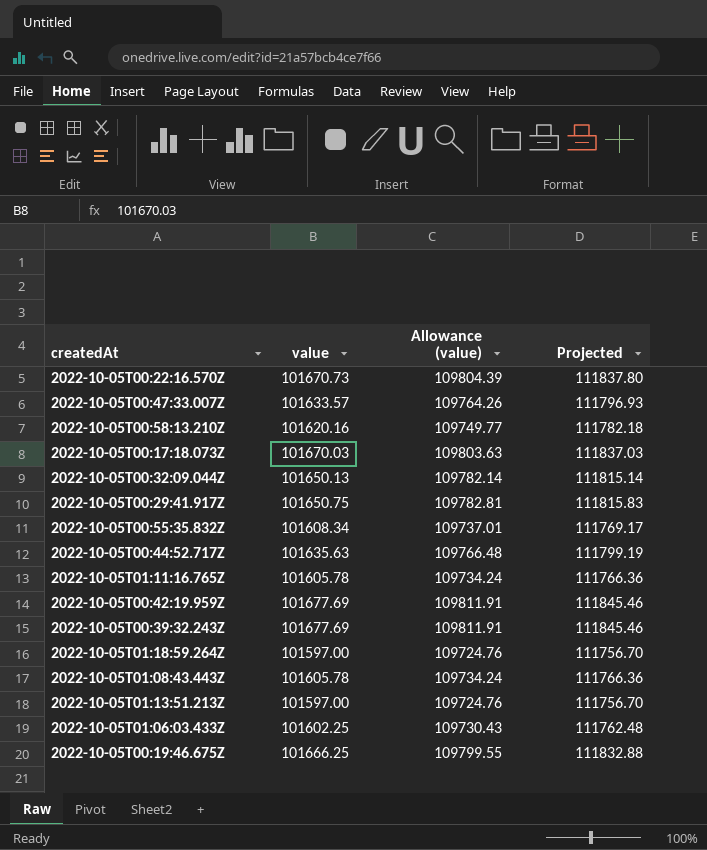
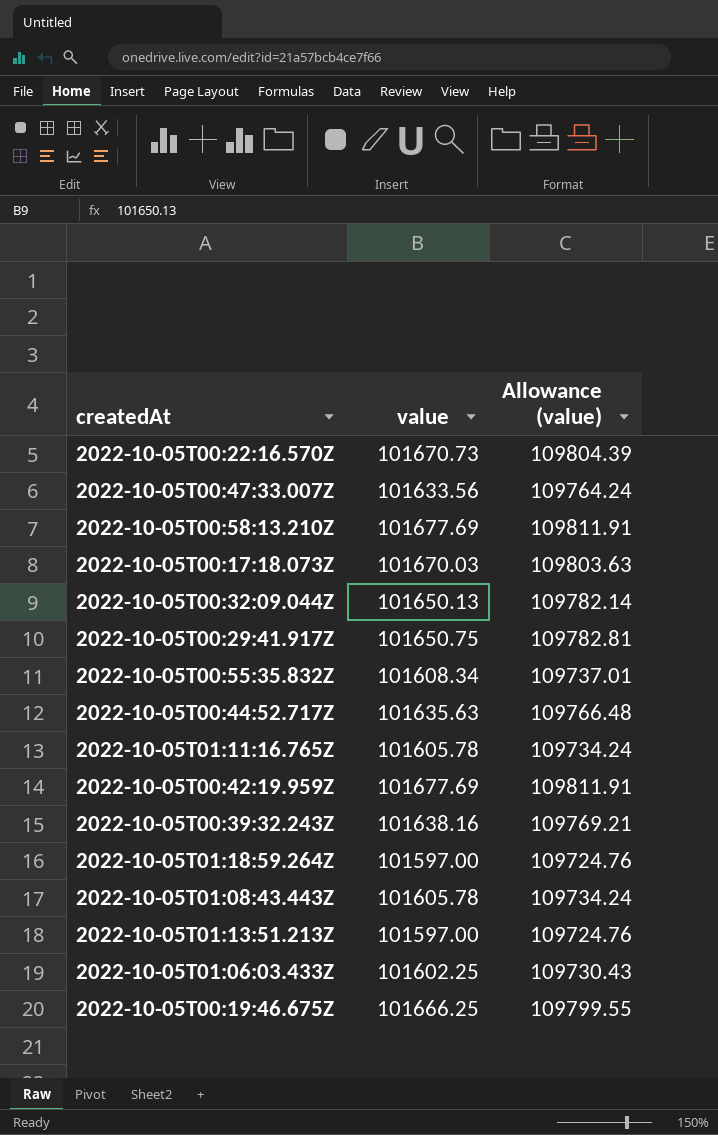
column Projected | formula: [value] * 1.1 -> none
2022-10-05T00:47:33.007Z | value: 101633.57 -> 101633.56
2022-10-05T00:47:33.007Z | Allowance (value): 109764.26 -> 109764.24
2022-10-05T00:58:13.210Z | value: 101620.16 -> 101677.69
2022-10-05T00:58:13.210Z | Allowance (value): 109749.77 -> 109811.91
2022-10-05T00:39:32.243Z | value: 101677.69 -> 101638.16
2022-10-05T00:39:32.243Z | Allowance (value): 109811.91 -> 109769.21

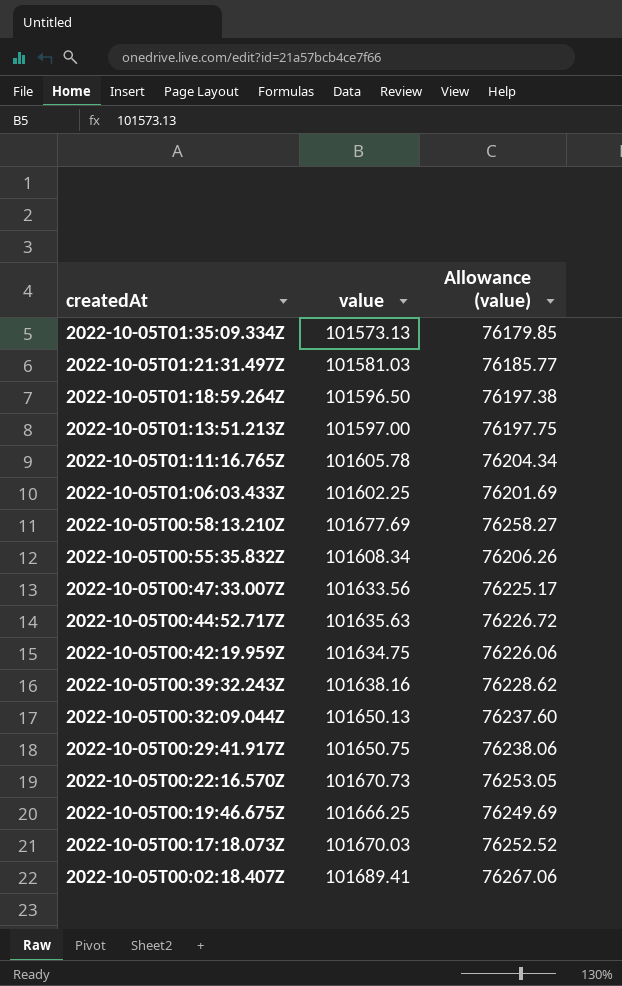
row order: none -> createdAt descending
column Allowance (value) | formula: [value] * 1.08 -> [value] * 0.75
row 2022-10-05T01:08:43.443Z: 101605.78 | 109734.24 -> none
row 2022-10-05T01:35:09.334Z: none -> 101573.13 | 76179.85
row 2022-10-05T01:21:31.497Z: none -> 101581.03 | 76185.77
2022-10-05T01:18:59.264Z | value: 101597.00 -> 101596.50
2022-10-05T00:42:19.959Z | value: 101677.69 -> 101634.75
row 2022-10-05T00:02:18.407Z: none -> 101689.41 | 76267.06

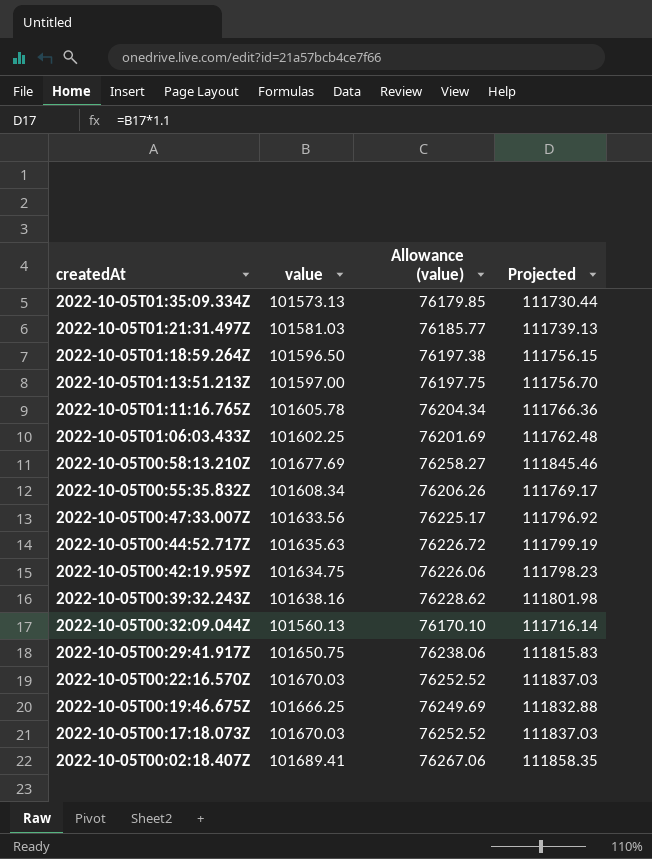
column Projected | formula: none -> [value] * 1.1
2022-10-05T00:32:09.044Z | value: 101650.13 -> 101560.13
2022-10-05T00:32:09.044Z | Allowance (value): 76237.60 -> 76170.10
2022-10-05T00:22:16.570Z | value: 101670.73 -> 101670.03
2022-10-05T00:22:16.570Z | Allowance (value): 76253.05 -> 76252.52

